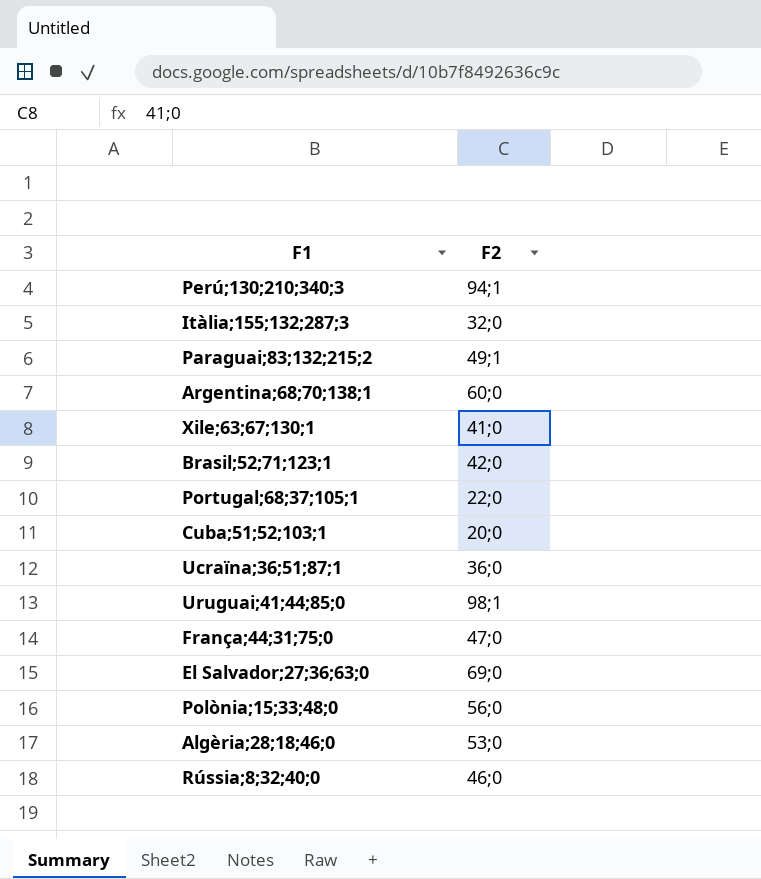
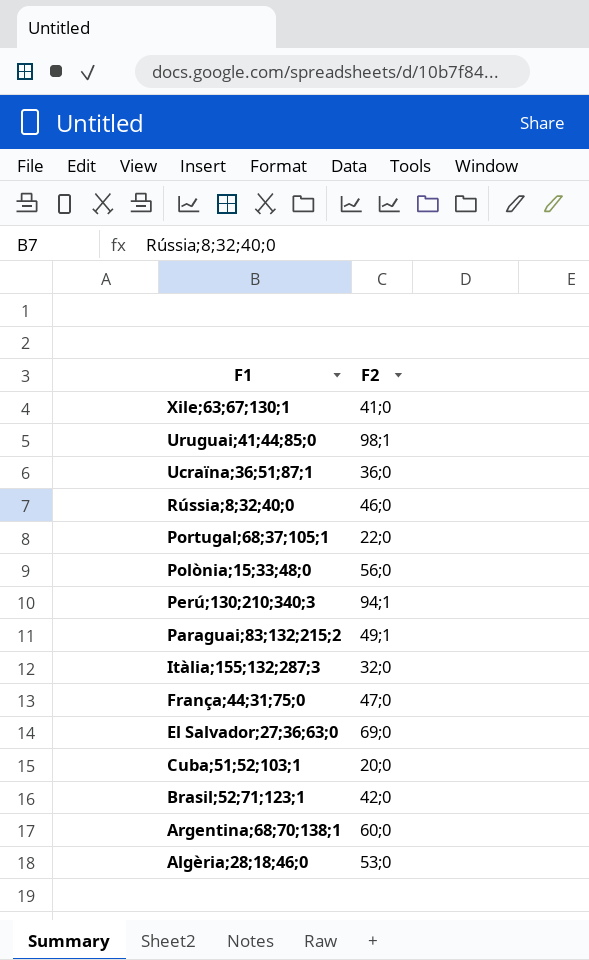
row order: none -> F1 descending

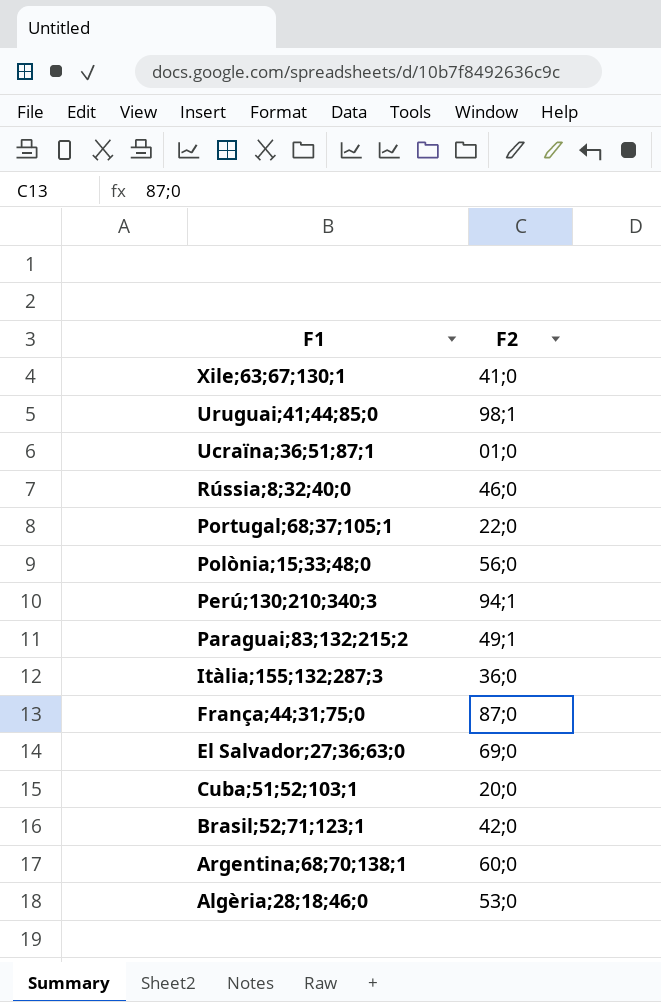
Ucraïna;36;51;87;1 | F2: 36;0 -> 01;0
Itàlia;155;132;287;3 | F2: 32;0 -> 36;0
França;44;31;75;0 | F2: 47;0 -> 87;0

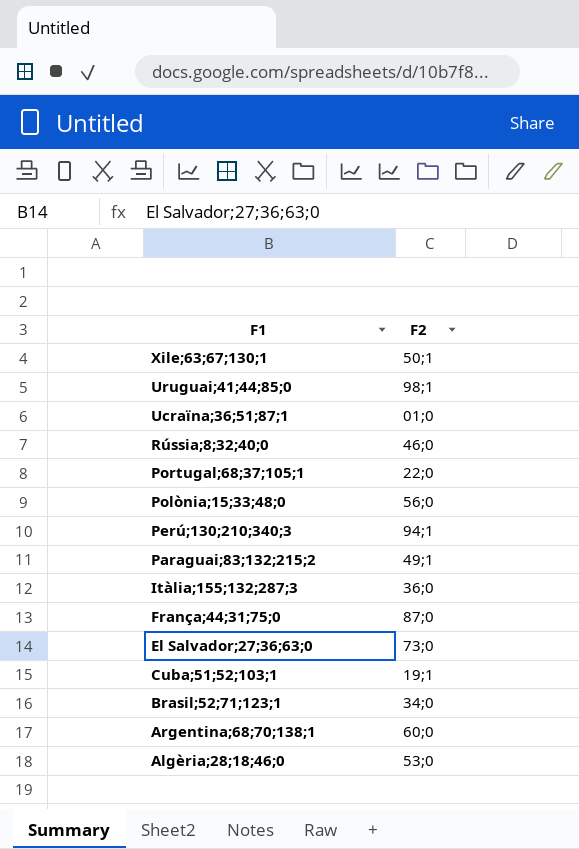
Xile;63;67;130;1 | F2: 41;0 -> 50;1
El Salvador;27;36;63;0 | F2: 69;0 -> 73;0
Cuba;51;52;103;1 | F2: 20;0 -> 19;1
Brasil;52;71;123;1 | F2: 42;0 -> 34;0

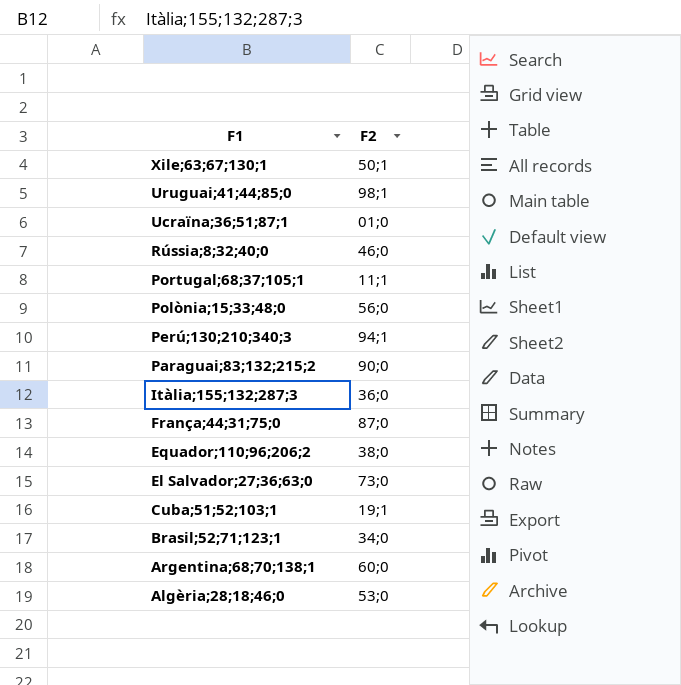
Portugal;68;37;105;1 | F2: 22;0 -> 11;1
Paraguai;83;132;215;2 | F2: 49;1 -> 90;0
row Equador;110;96;206;2: none -> 38;0

